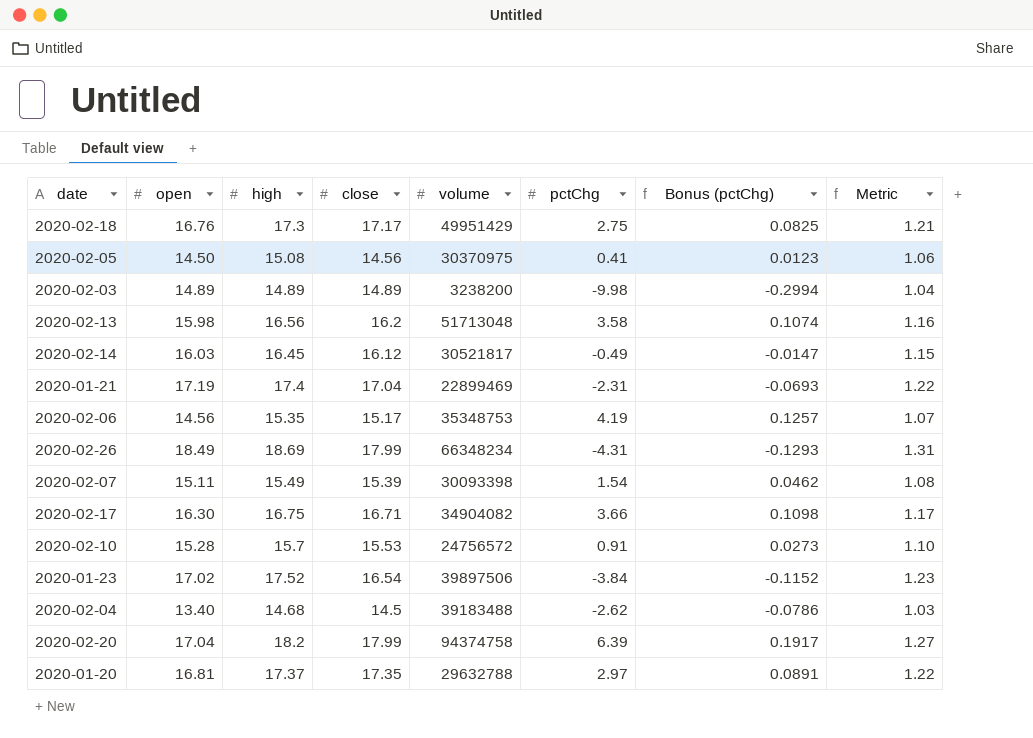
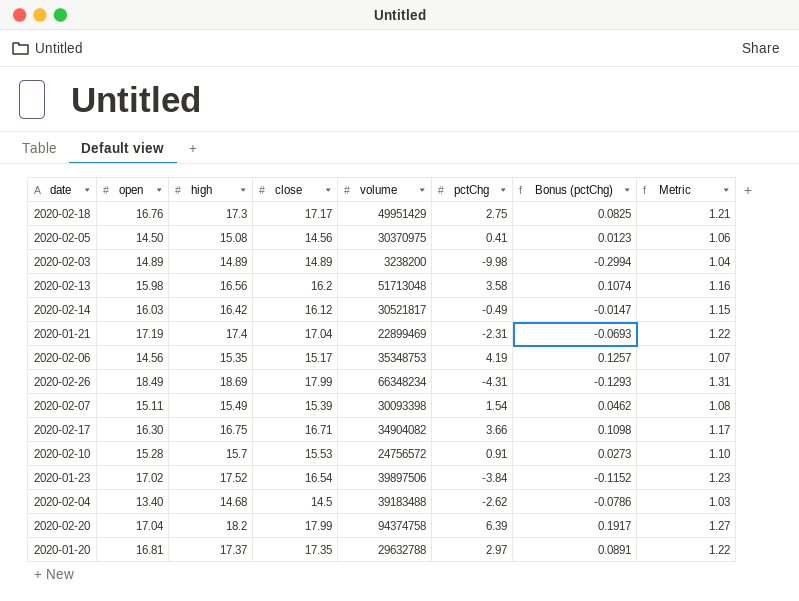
2020-02-14 | high: 16.45 -> 16.42

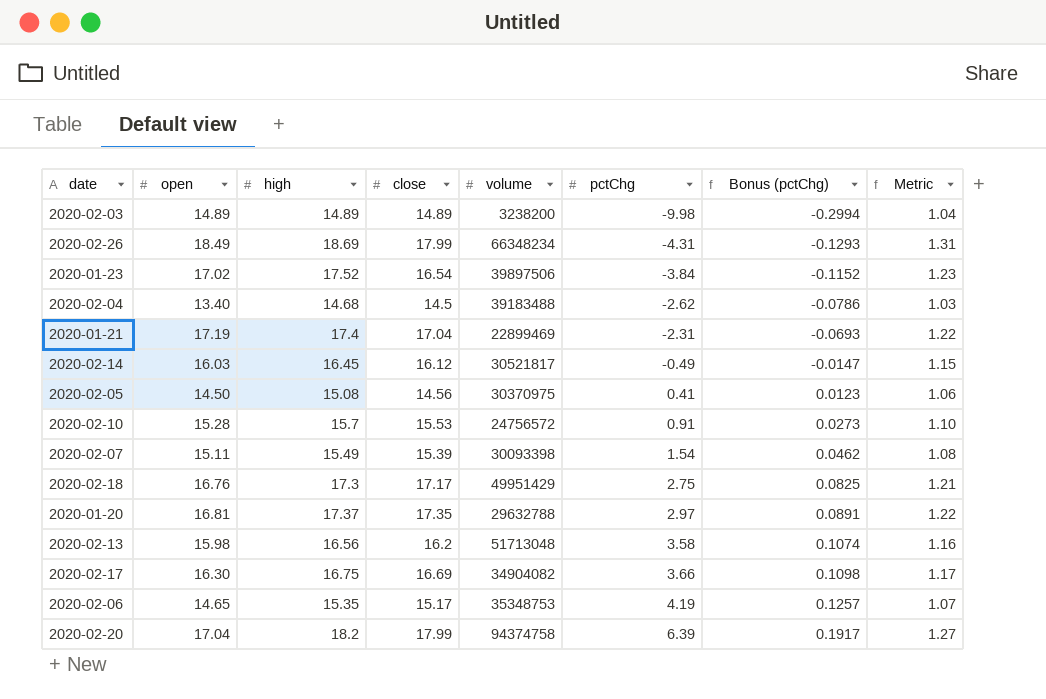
row order: none -> pctChg ascending
2020-02-14 | high: 16.42 -> 16.45
2020-02-17 | close: 16.71 -> 16.69
2020-02-06 | open: 14.56 -> 14.65

